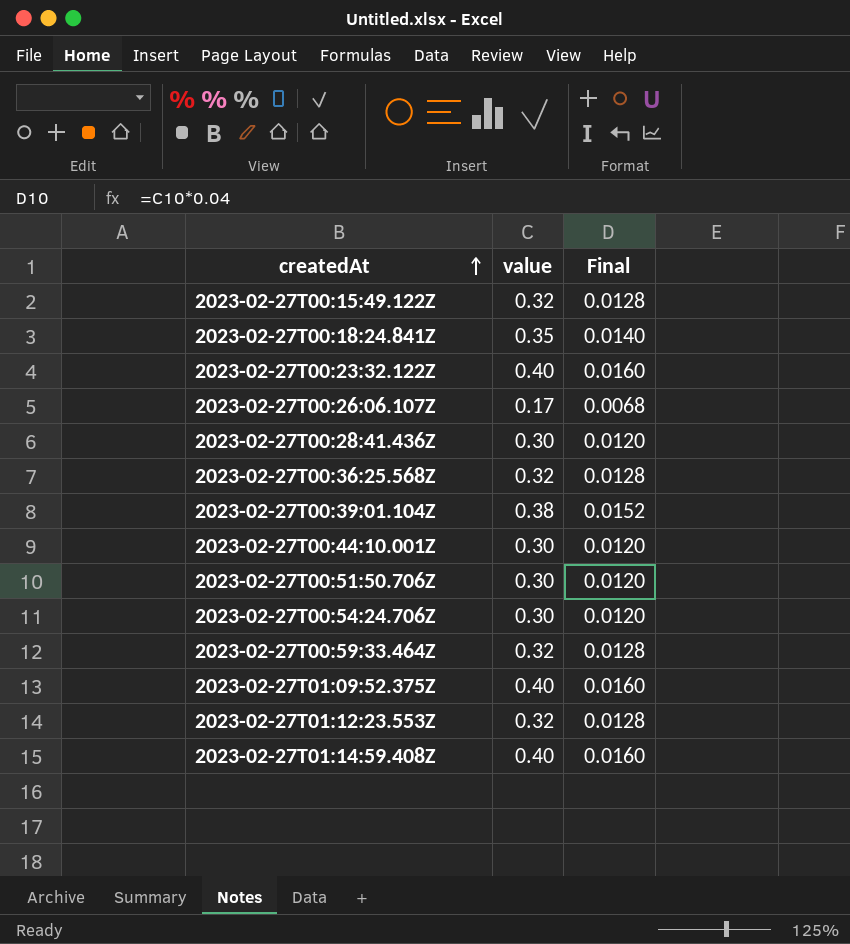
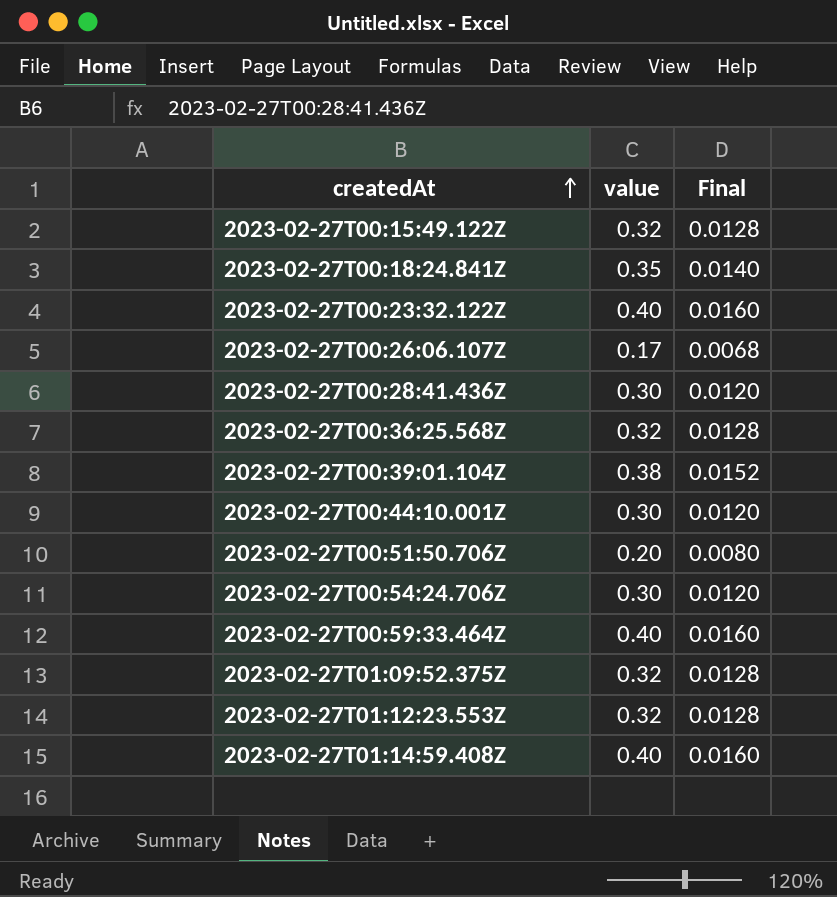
2023-02-27T00:51:50.706Z | value: 0.30 -> 0.20
2023-02-27T00:51:50.706Z | Final: 0.0120 -> 0.0080
2023-02-27T00:59:33.464Z | value: 0.32 -> 0.40
2023-02-27T00:59:33.464Z | Final: 0.0128 -> 0.0160
2023-02-27T01:09:52.375Z | value: 0.40 -> 0.32
2023-02-27T01:09:52.375Z | Final: 0.0160 -> 0.0128

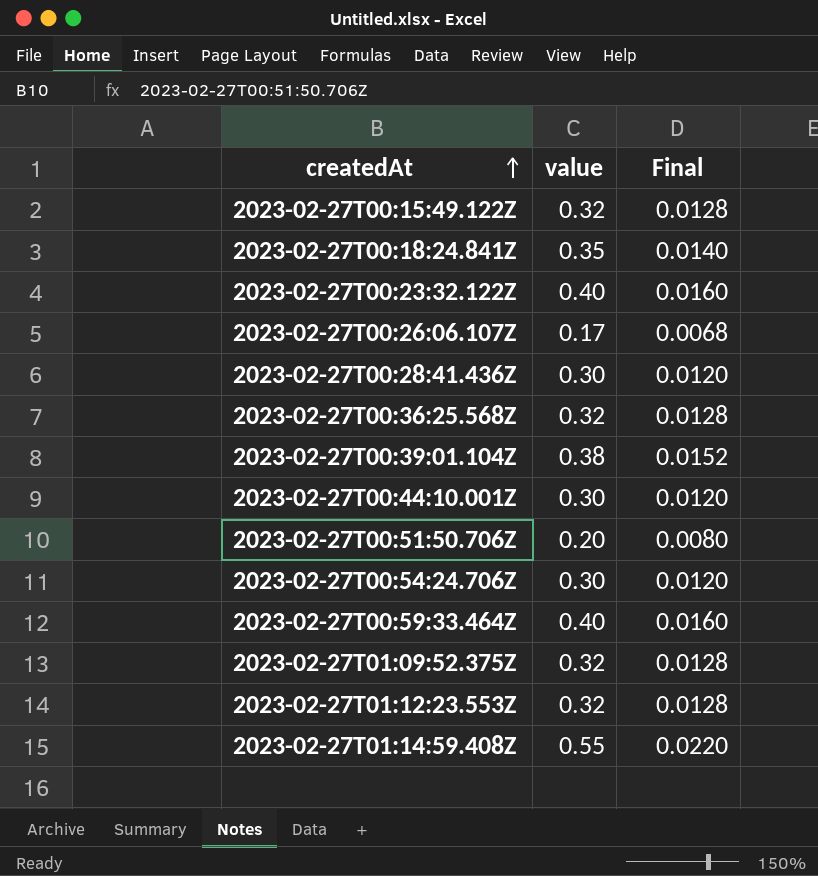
2023-02-27T01:14:59.408Z | value: 0.40 -> 0.55
2023-02-27T01:14:59.408Z | Final: 0.0160 -> 0.0220

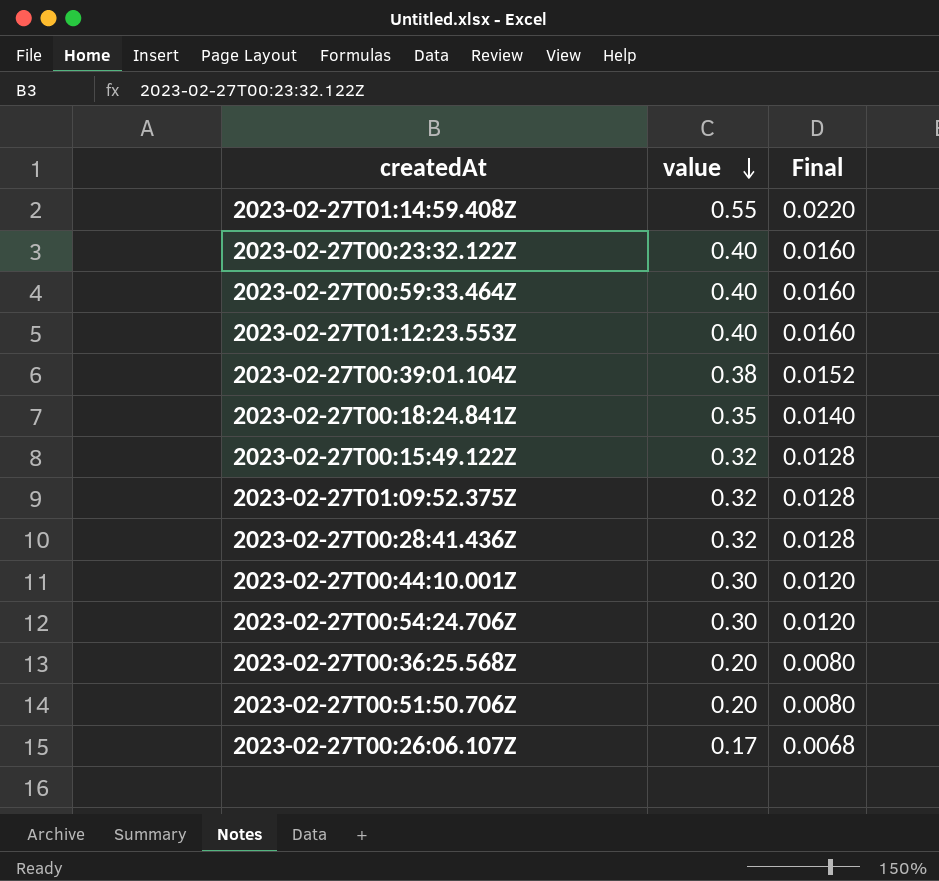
row order: createdAt ascending -> value descending
2023-02-27T01:12:23.553Z | value: 0.32 -> 0.40
2023-02-27T01:12:23.553Z | Final: 0.0128 -> 0.0160
2023-02-27T00:28:41.436Z | value: 0.30 -> 0.32
2023-02-27T00:28:41.436Z | Final: 0.0120 -> 0.0128
2023-02-27T00:36:25.568Z | value: 0.32 -> 0.20
2023-02-27T00:36:25.568Z | Final: 0.0128 -> 0.0080

